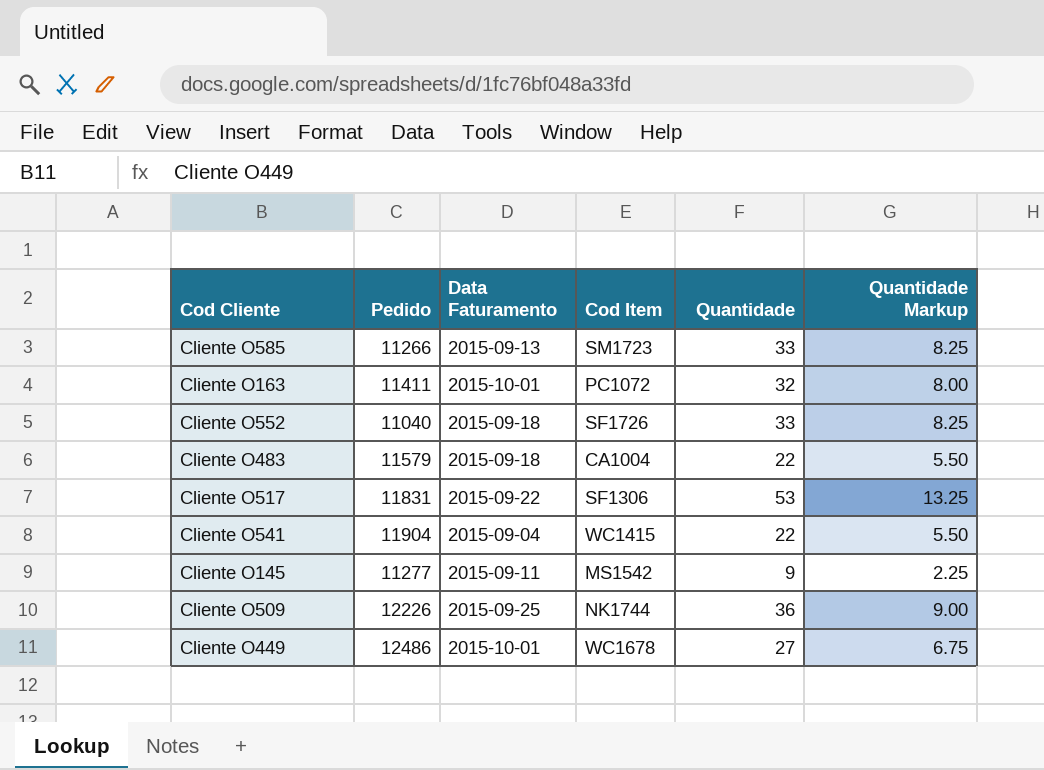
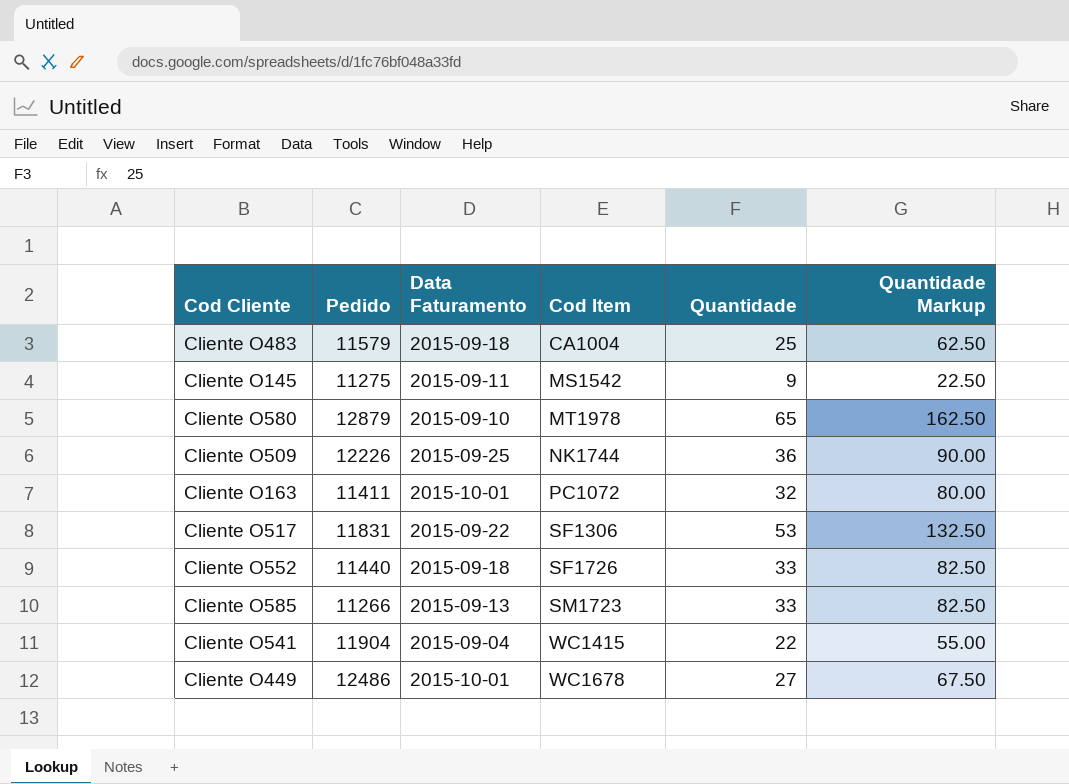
row order: none -> Cod Item ascending
column Quantidade Markup | formula: [Quantidade] * 0.25 -> [Quantidade] * 2.5
Cliente O483 | Quantidade: 22 -> 25
Cliente O145 | Pedido: 11277 -> 11275
row Cliente O580: none -> 12879 | 2015-09-10 | MT1978 | 65 | 162.50
Cliente O552 | Pedido: 11040 -> 11440

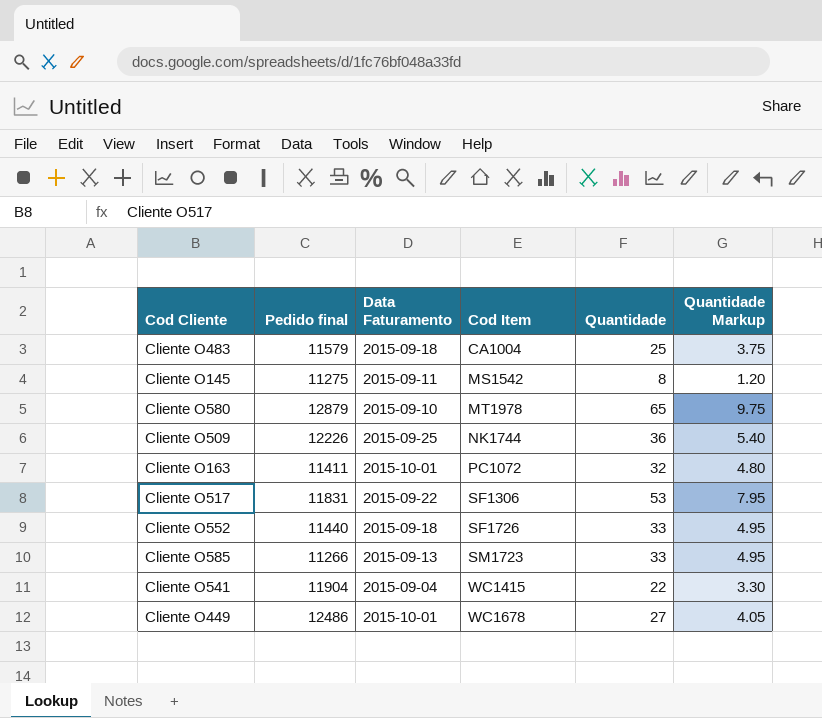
column name: Pedido -> Pedido final
column Quantidade Markup | formula: [Quantidade] * 2.5 -> [Quantidade] * 0.15
Cliente O145 | Quantidade: 9 -> 8

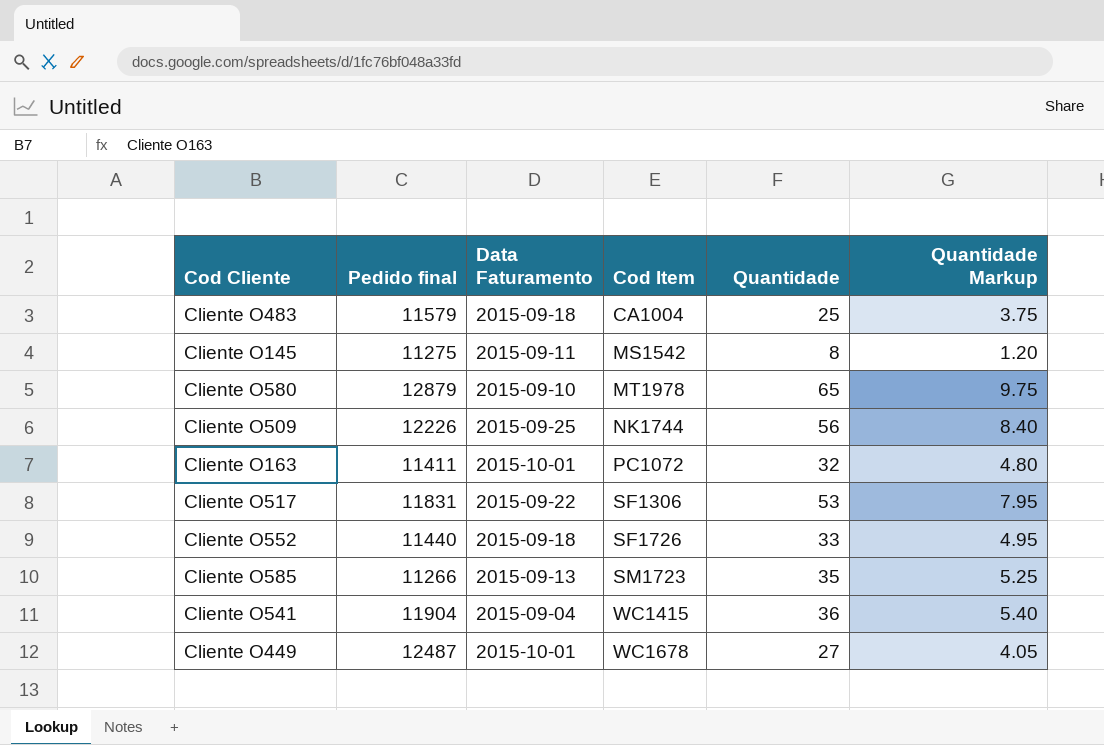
Cliente O509 | Quantidade: 36 -> 56
Cliente O509 | Quantidade Markup: 5.40 -> 8.40
Cliente O585 | Quantidade: 33 -> 35
Cliente O585 | Quantidade Markup: 4.95 -> 5.25
Cliente O541 | Quantidade: 22 -> 36
Cliente O541 | Quantidade Markup: 3.30 -> 5.40
Cliente O449 | Pedido final: 12486 -> 12487

